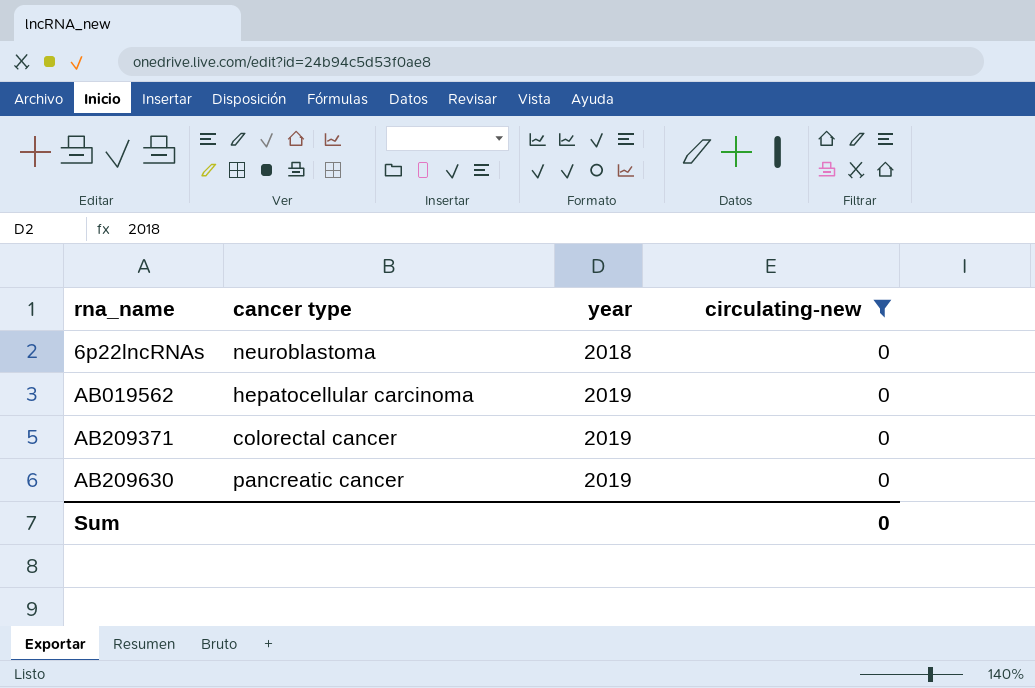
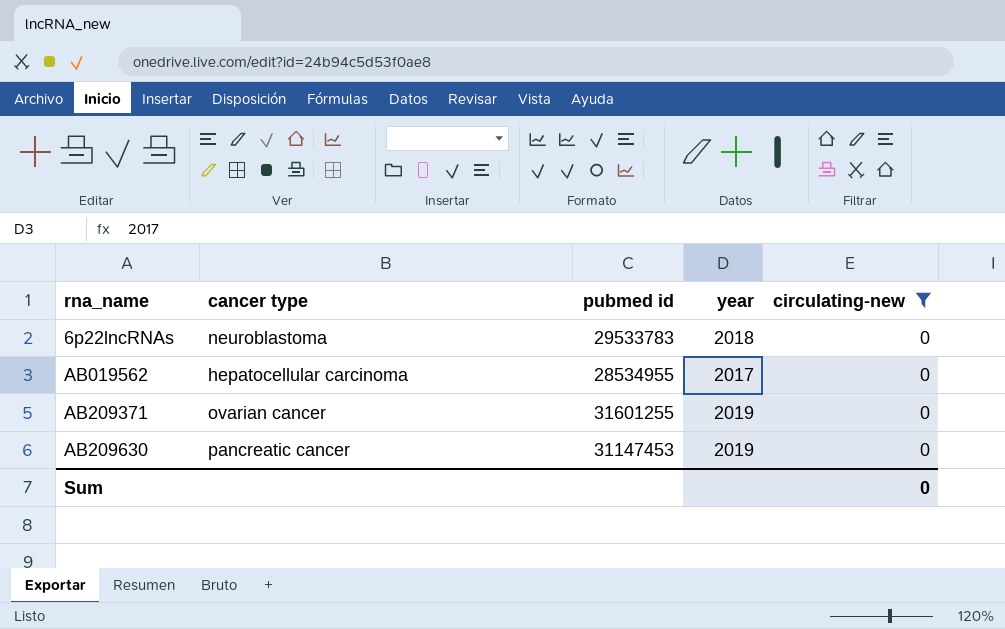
column pubmed id | position: none -> 3
AB019562 | year: 2019 -> 2017
AB209371 | cancer type: colorectal cancer -> ovarian cancer

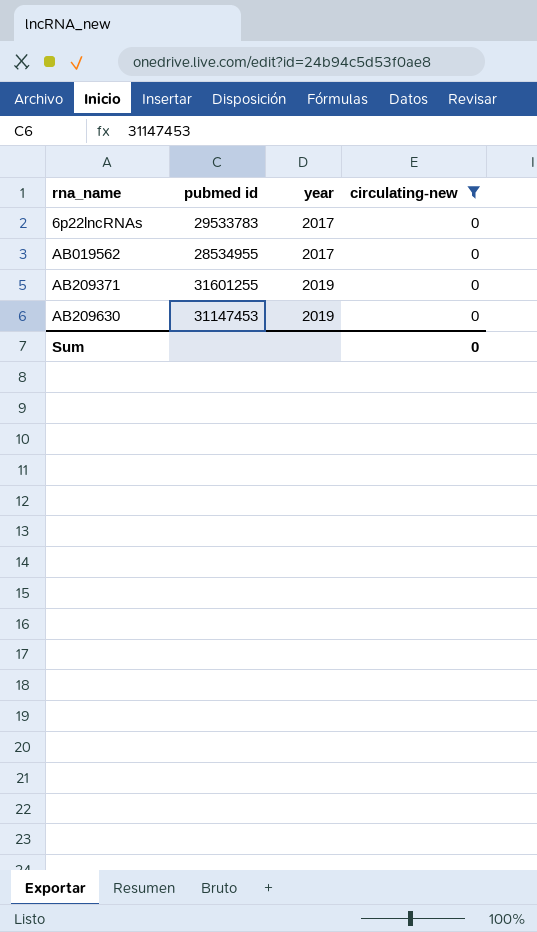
column cancer type | position: 2 -> none
6p22lncRNAs | year: 2018 -> 2017

